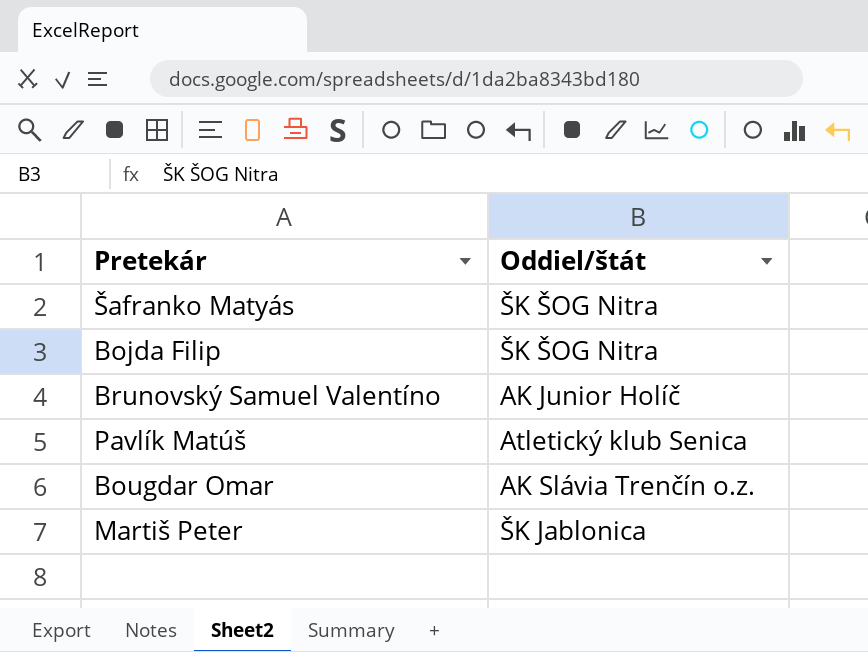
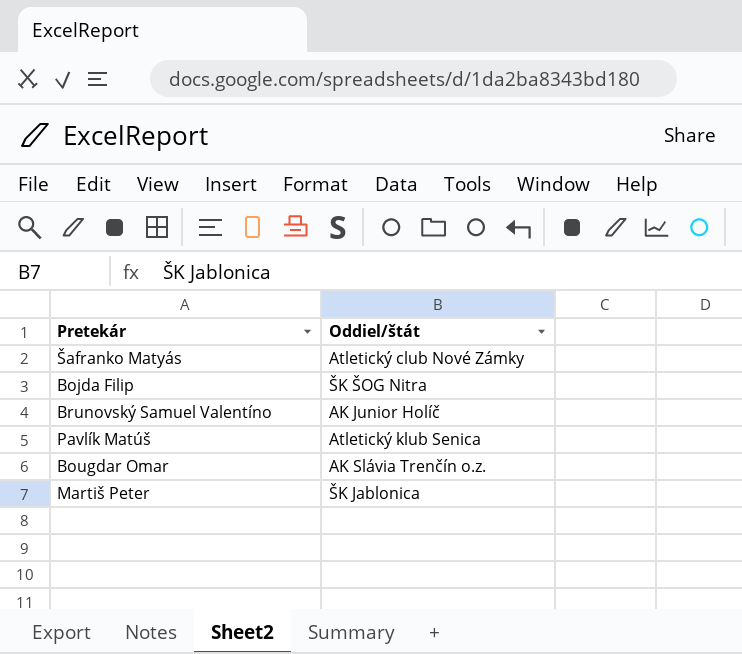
Šafranko Matyás | Oddiel/štát: ŠK ŠOG Nitra -> Atletický club Nové Zámky

